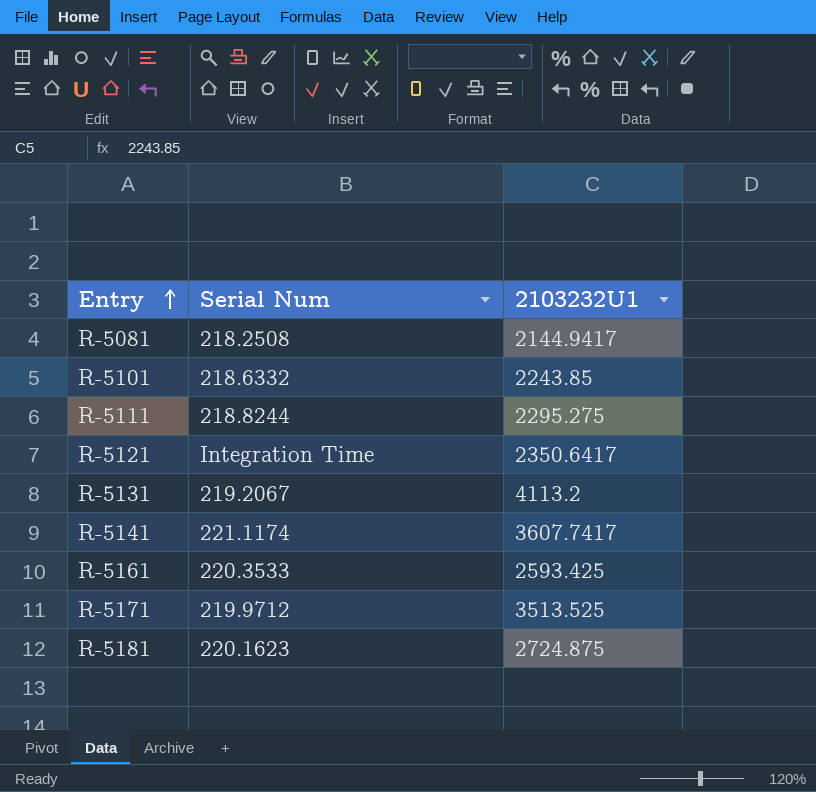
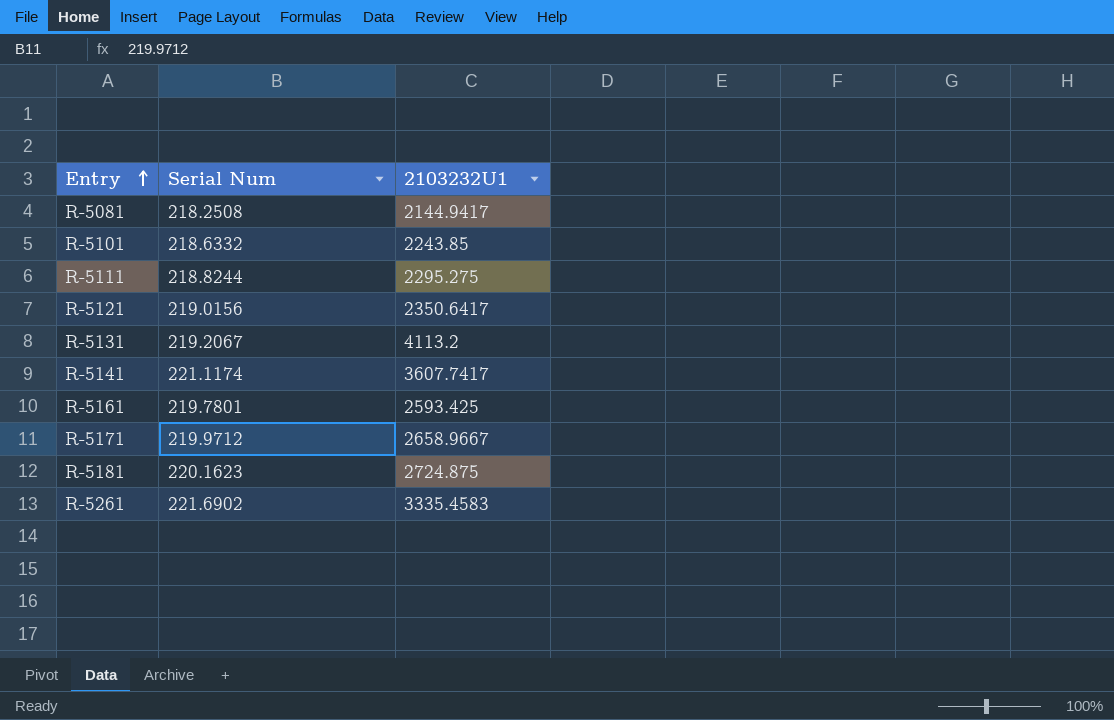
R-5121 | Serial Num: Integration Time -> 219.0156
R-5161 | Serial Num: 220.3533 -> 219.7801
R-5171 | 2103232U1: 3513.525 -> 2658.9667
row R-5261: none -> 221.6902 | 3335.4583

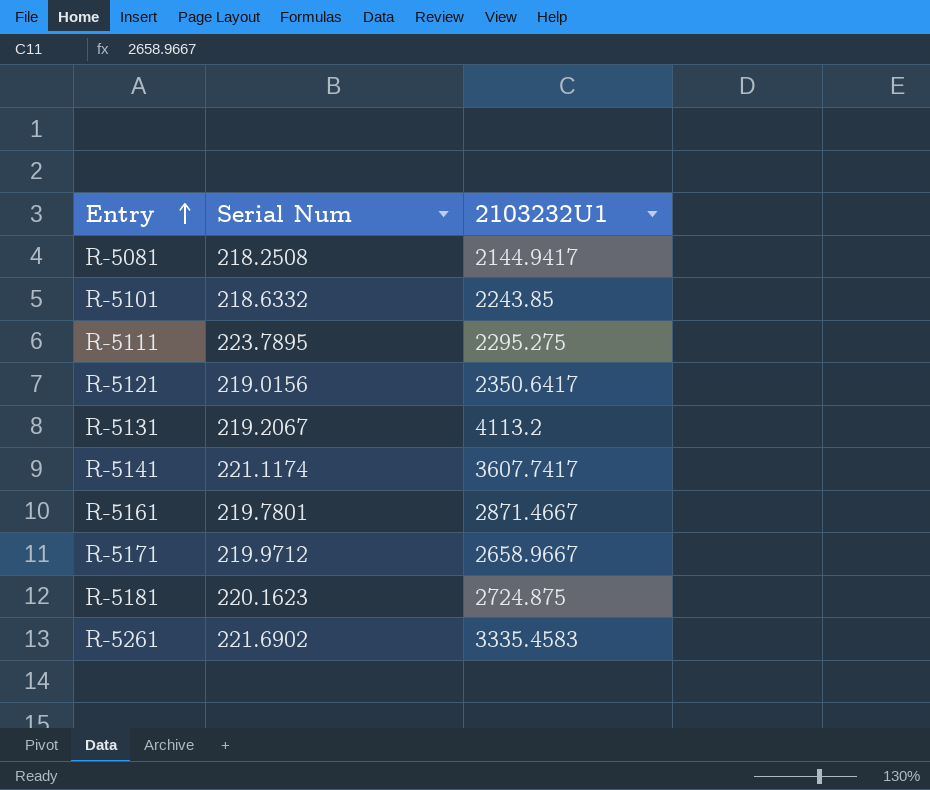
R-5111 | Serial Num: 218.8244 -> 223.7895
R-5161 | 2103232U1: 2593.425 -> 2871.4667

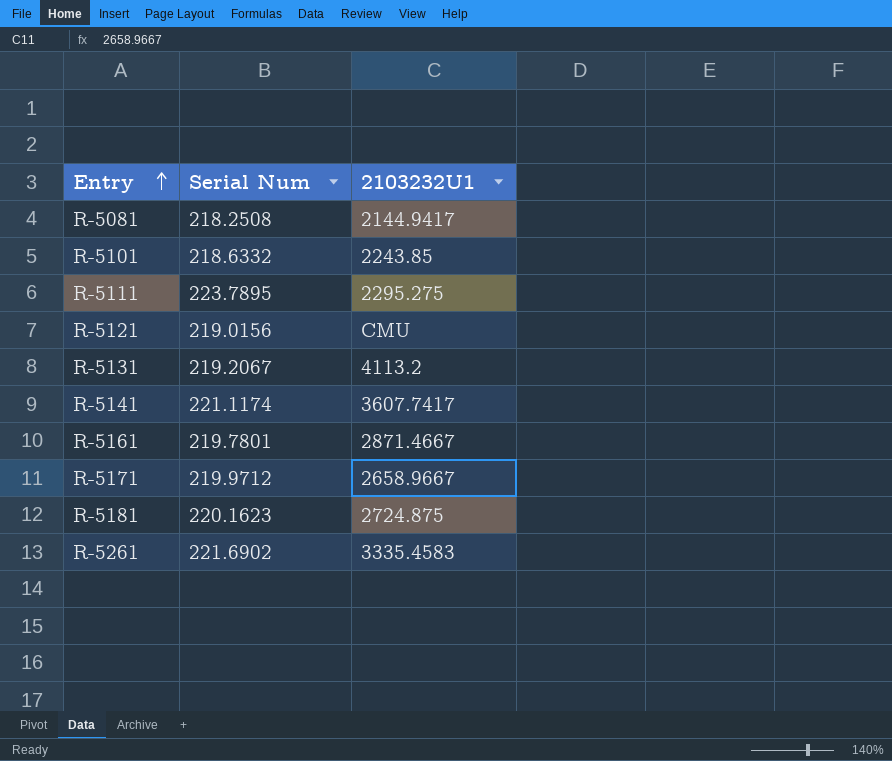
R-5121 | 2103232U1: 2350.6417 -> CMU

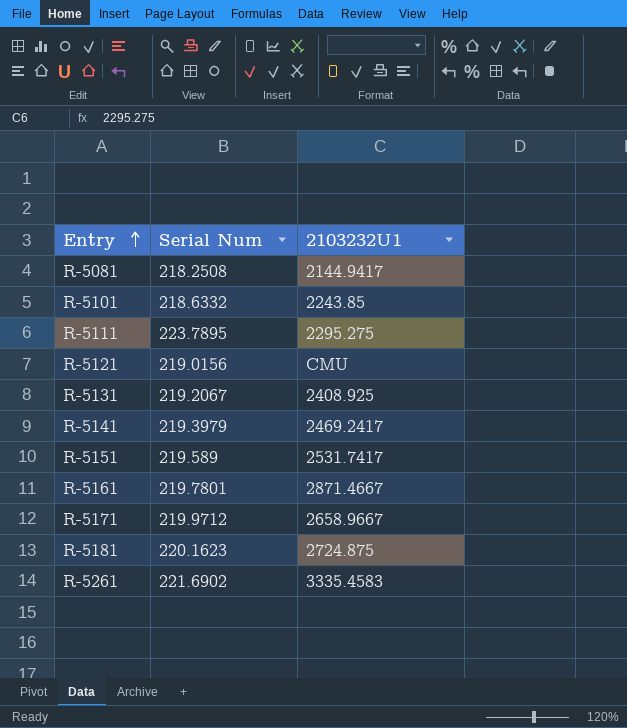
R-5131 | 2103232U1: 4113.2 -> 2408.925
R-5141 | Serial Num: 221.1174 -> 219.3979
R-5141 | 2103232U1: 3607.7417 -> 2469.2417
row R-5151: none -> 219.589 | 2531.7417

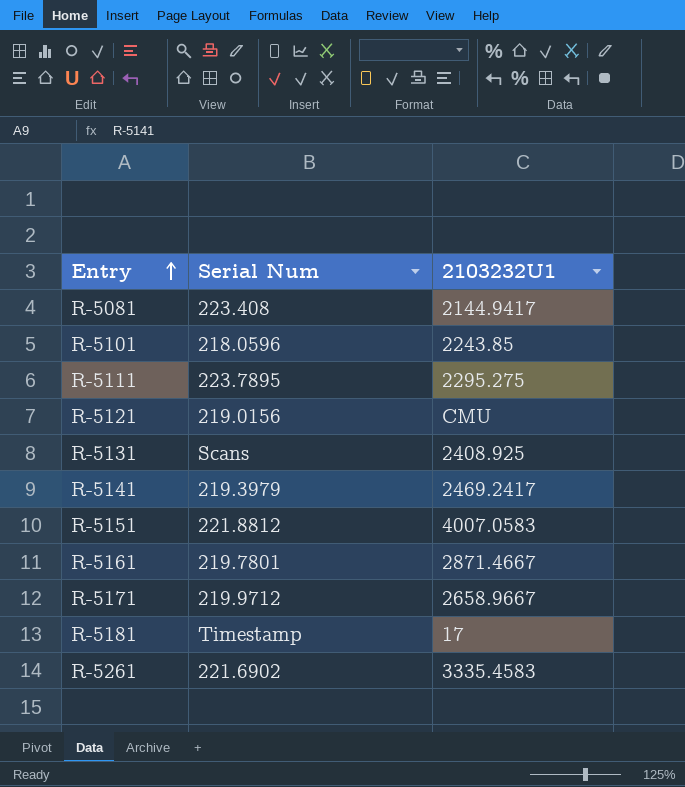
R-5081 | Serial Num: 218.2508 -> 223.408
R-5101 | Serial Num: 218.6332 -> 218.0596
R-5131 | Serial Num: 219.2067 -> Scans
R-5151 | Serial Num: 219.589 -> 221.8812
R-5151 | 2103232U1: 2531.7417 -> 4007.0583
R-5181 | Serial Num: 220.1623 -> Timestamp
R-5181 | 2103232U1: 2724.875 -> 17

